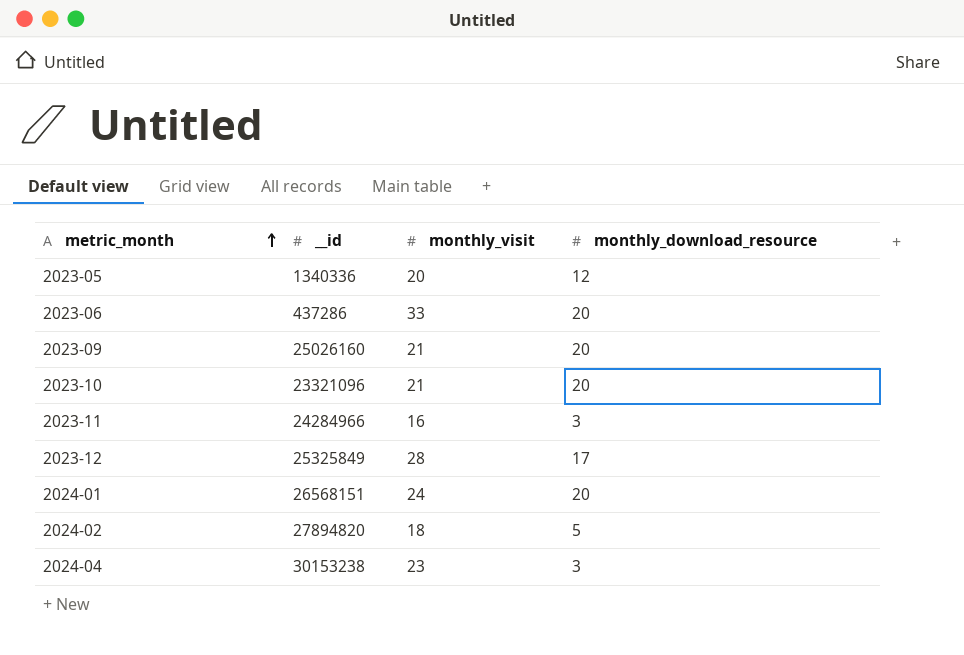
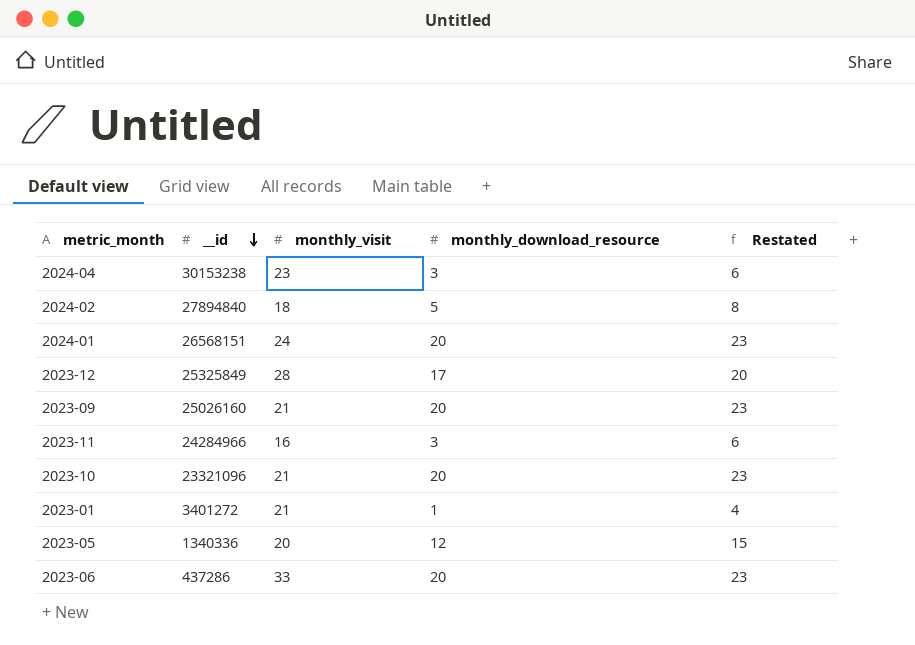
row order: metric_month ascending -> __id descending
column Restated | formula: none -> [monthly_download_resource] + 3
2024-02 | __id: 27894820 -> 27894840
row 2023-01: none -> 3401272 | 21 | 1 | 4

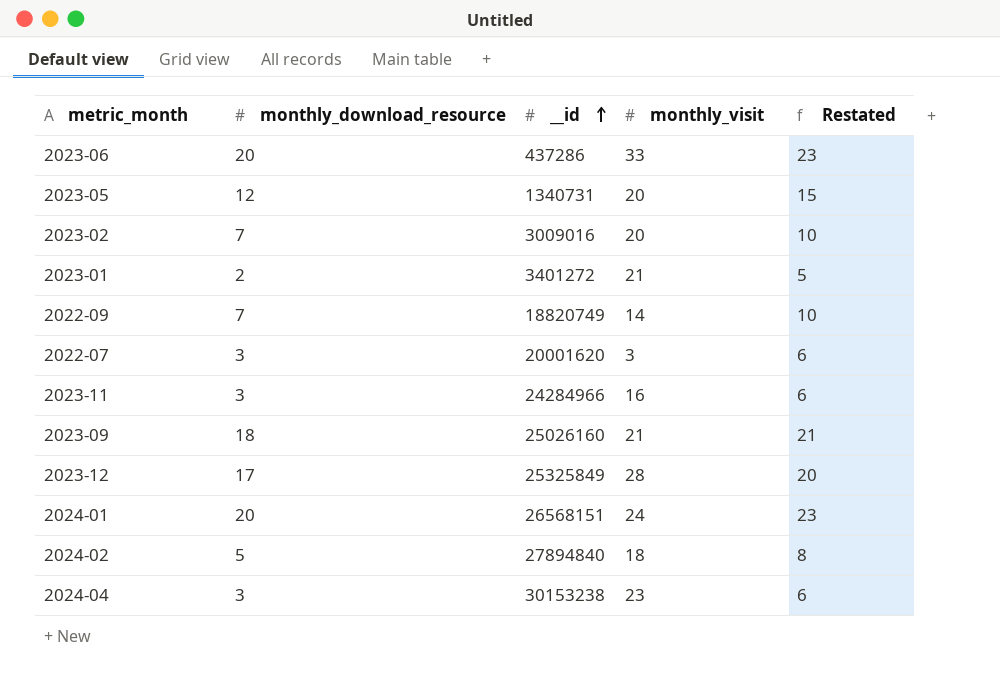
row order: __id descending -> __id ascending
column monthly_download_resource | position: 4 -> 2
row 2023-10: 23321096 | 21 | 20 | 23 -> none
2023-05 | __id: 1340336 -> 1340731
row 2023-02: none -> 7 | 3009016 | 20 | 10
2023-01 | monthly_download_resource: 1 -> 2
2023-01 | Restated: 4 -> 5
row 2022-09: none -> 7 | 18820749 | 14 | 10
row 2022-07: none -> 3 | 20001620 | 3 | 6
2023-09 | monthly_download_resource: 20 -> 18
2023-09 | Restated: 23 -> 21

